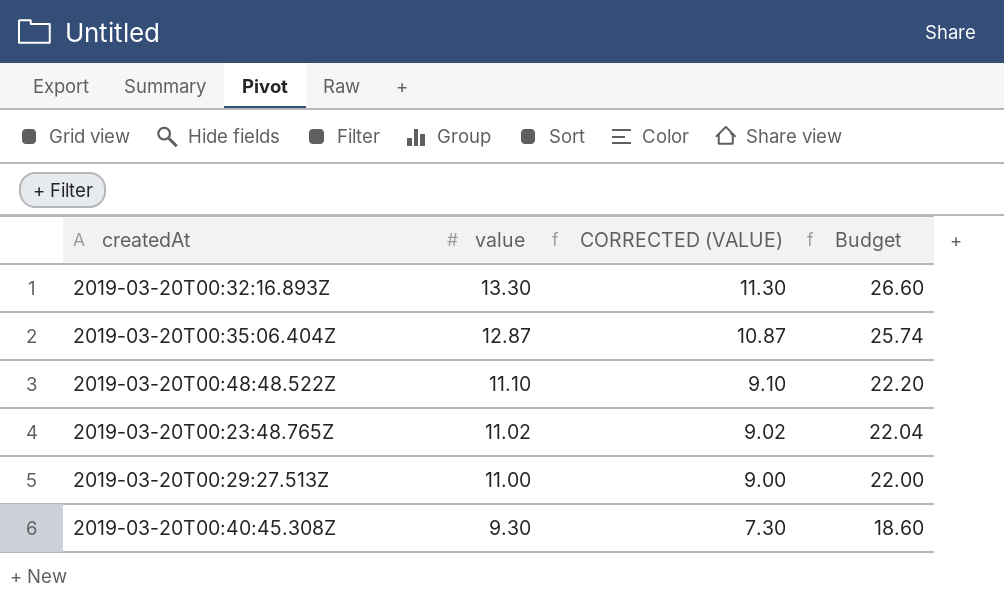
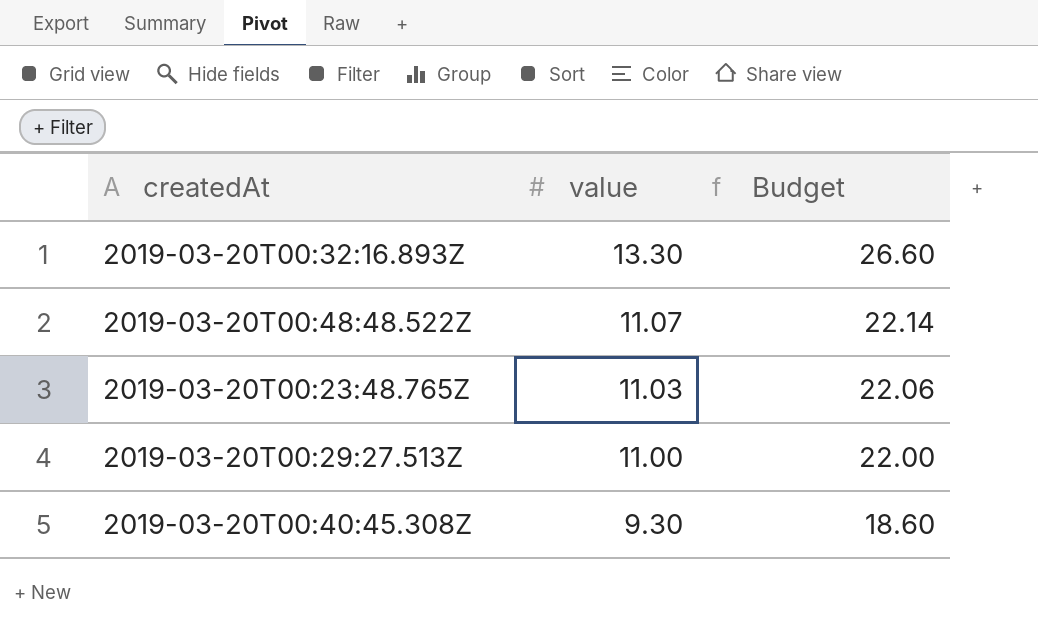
column CORRECTED (VALUE) | formula: [value] - 2 -> none
row 2019-03-20T00:35:06.404Z: 12.87 | 10.87 | 25.74 -> none
2019-03-20T00:48:48.522Z | value: 11.10 -> 11.07
2019-03-20T00:48:48.522Z | Budget: 22.20 -> 22.14
2019-03-20T00:23:48.765Z | value: 11.02 -> 11.03
2019-03-20T00:23:48.765Z | Budget: 22.04 -> 22.06

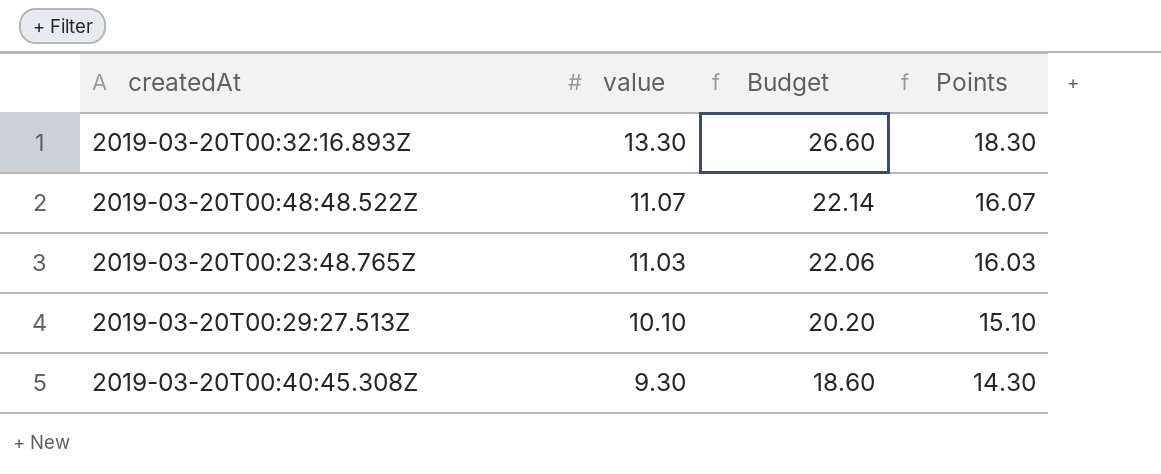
column Points | formula: none -> [value] + 5
2019-03-20T00:29:27.513Z | value: 11.00 -> 10.10
2019-03-20T00:29:27.513Z | Budget: 22.00 -> 20.20

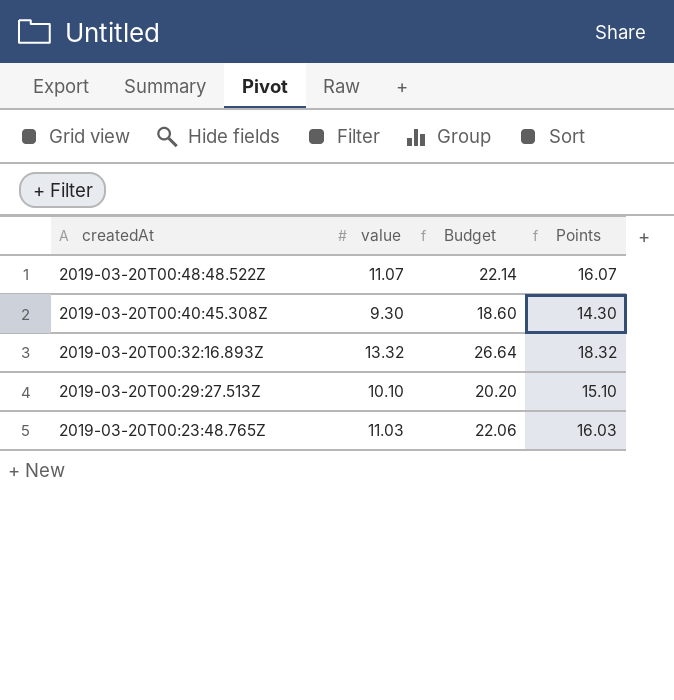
row order: value descending -> createdAt descending
2019-03-20T00:32:16.893Z | value: 13.30 -> 13.32
2019-03-20T00:32:16.893Z | Budget: 26.60 -> 26.64
2019-03-20T00:32:16.893Z | Points: 18.30 -> 18.32

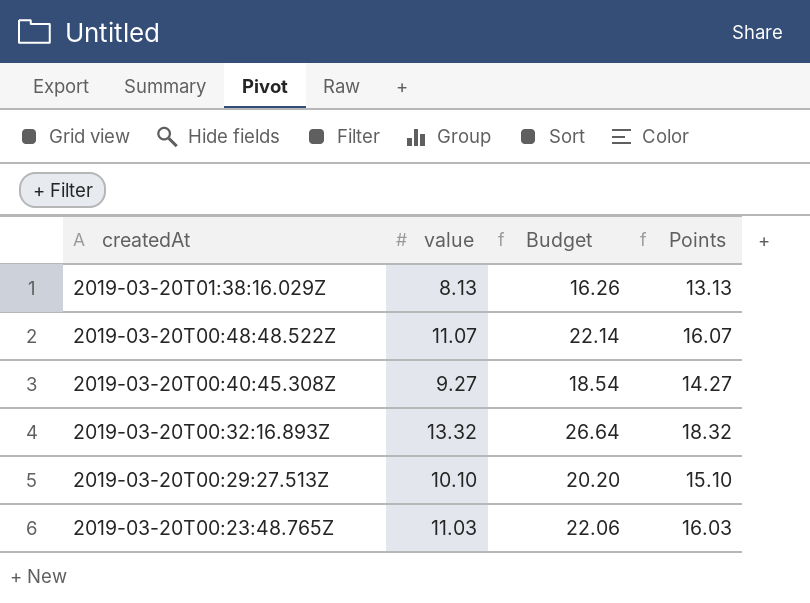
row 2019-03-20T01:38:16.029Z: none -> 8.13 | 16.26 | 13.13
2019-03-20T00:40:45.308Z | value: 9.30 -> 9.27
2019-03-20T00:40:45.308Z | Budget: 18.60 -> 18.54
2019-03-20T00:40:45.308Z | Points: 14.30 -> 14.27

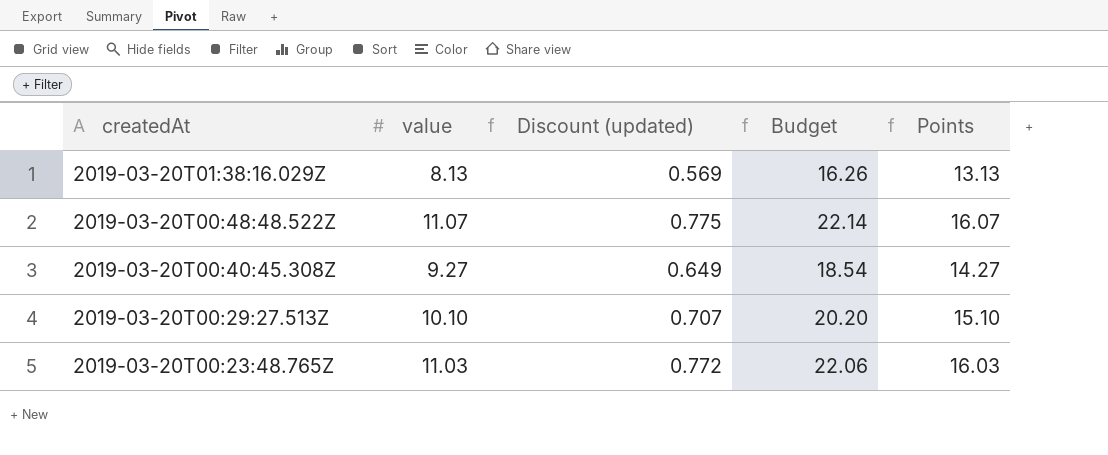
column Discount (updated) | formula: none -> [value] * 0.07
row 2019-03-20T00:32:16.893Z: 13.32 | 26.64 | 18.32 -> none

